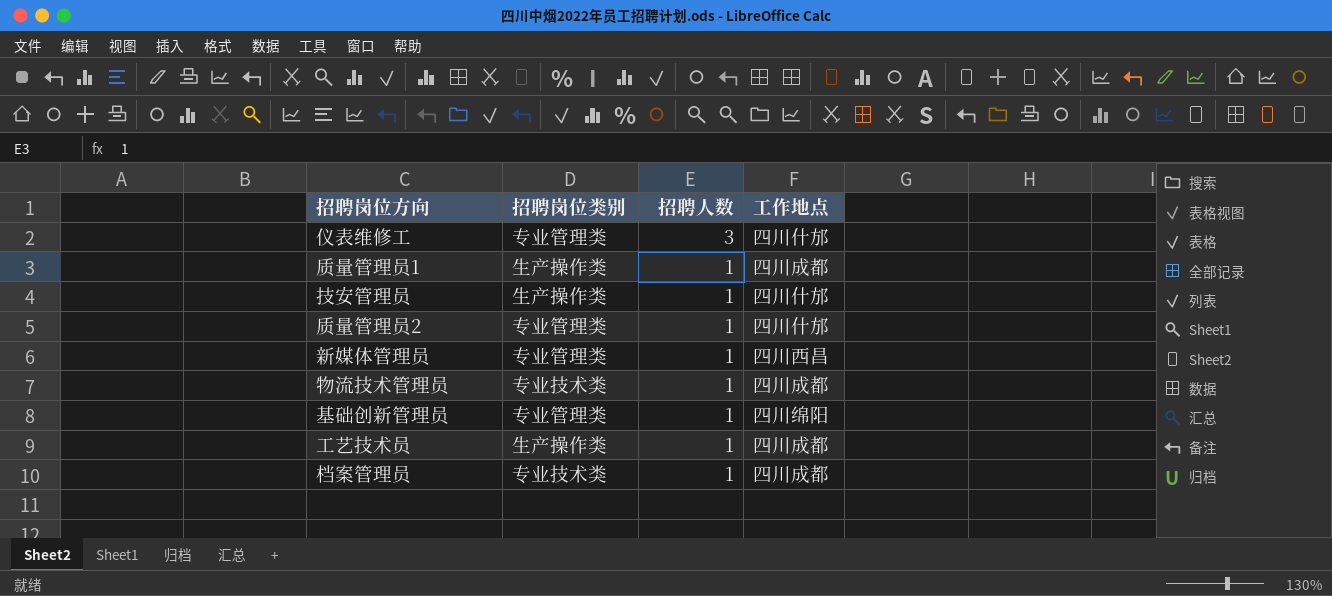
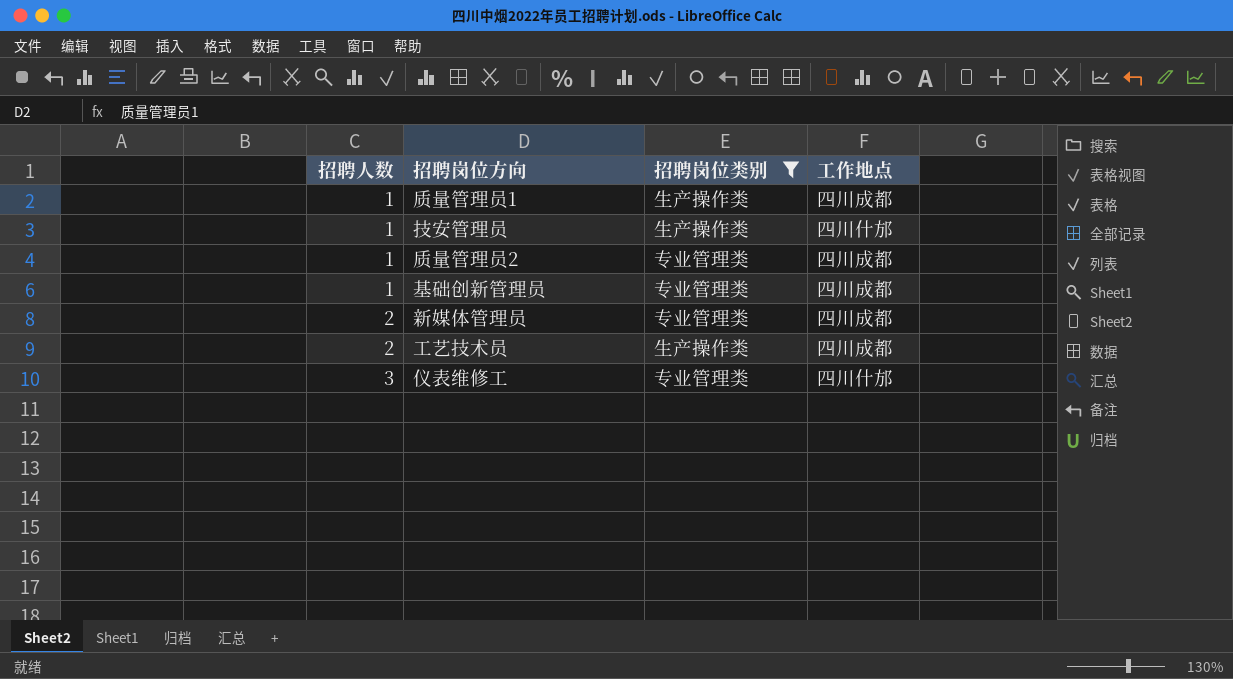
filter: none -> 招聘岗位类别 != 专业技术类
row order: 招聘人数 descending -> 招聘人数 ascending
column 招聘人数 | position: 3 -> 1
质量管理员2 | 工作地点: 四川什邡 -> 四川成都
基础创新管理员 | 工作地点: 四川绵阳 -> 四川成都
新媒体管理员 | 招聘人数: 1 -> 2
新媒体管理员 | 工作地点: 四川西昌 -> 四川成都
工艺技术员 | 招聘人数: 1 -> 2

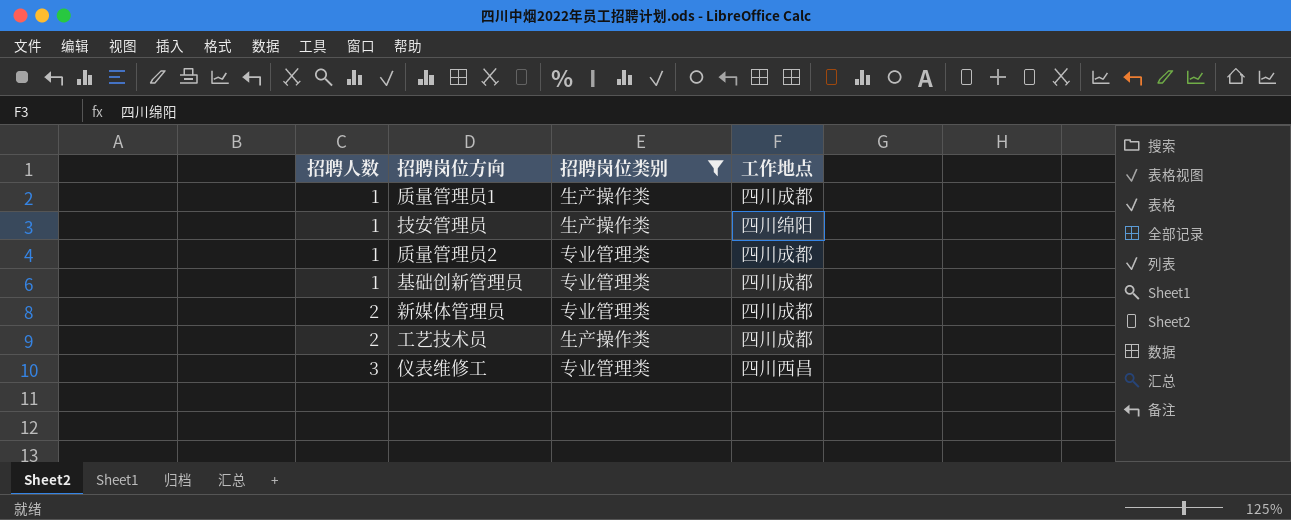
技安管理员 | 工作地点: 四川什邡 -> 四川绵阳
仪表维修工 | 工作地点: 四川什邡 -> 四川西昌

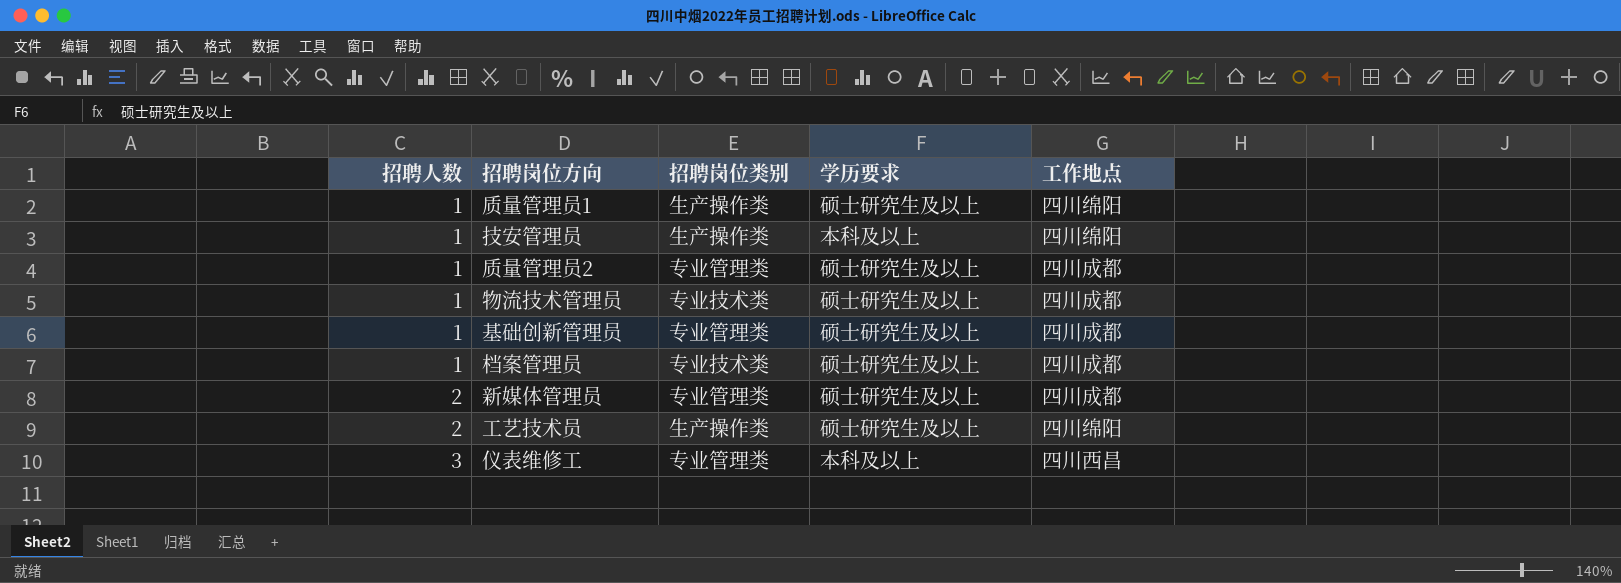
filter: 招聘岗位类别 != 专业技术类 -> none
column 学历要求 | position: none -> 4
质量管理员1 | 工作地点: 四川成都 -> 四川绵阳
工艺技术员 | 工作地点: 四川成都 -> 四川绵阳

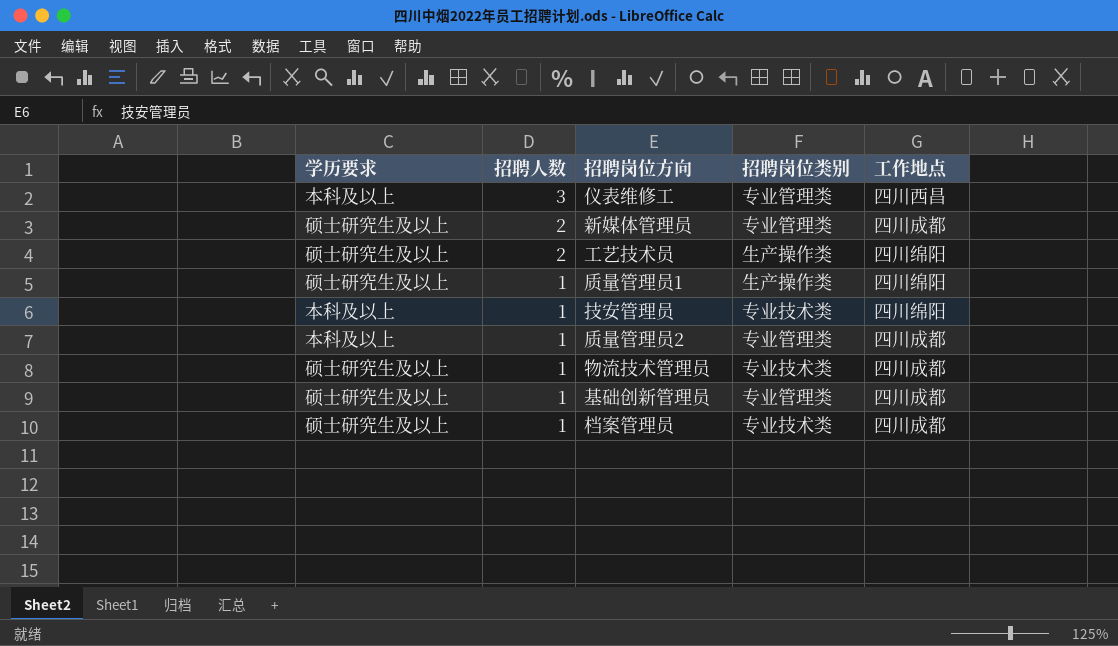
row order: 招聘人数 ascending -> 招聘人数 descending
column 学历要求 | position: 4 -> 1
技安管理员 | 招聘岗位类别: 生产操作类 -> 专业技术类
质量管理员2 | 学历要求: 硕士研究生及以上 -> 本科及以上

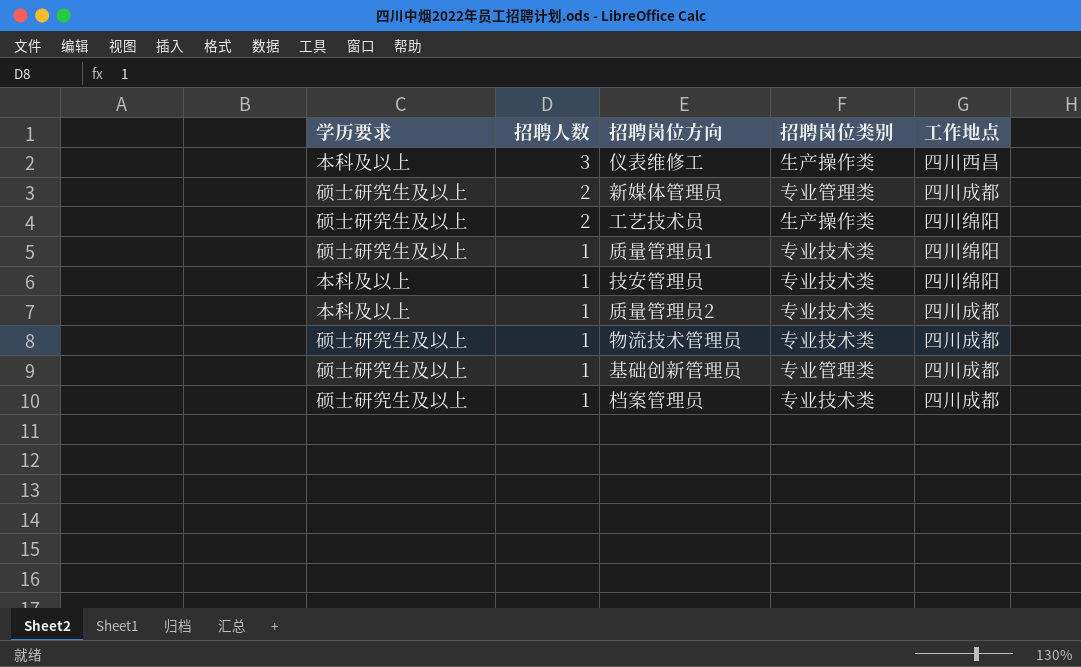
仪表维修工 | 招聘岗位类别: 专业管理类 -> 生产操作类
质量管理员1 | 招聘岗位类别: 生产操作类 -> 专业技术类
质量管理员2 | 招聘岗位类别: 专业管理类 -> 专业技术类

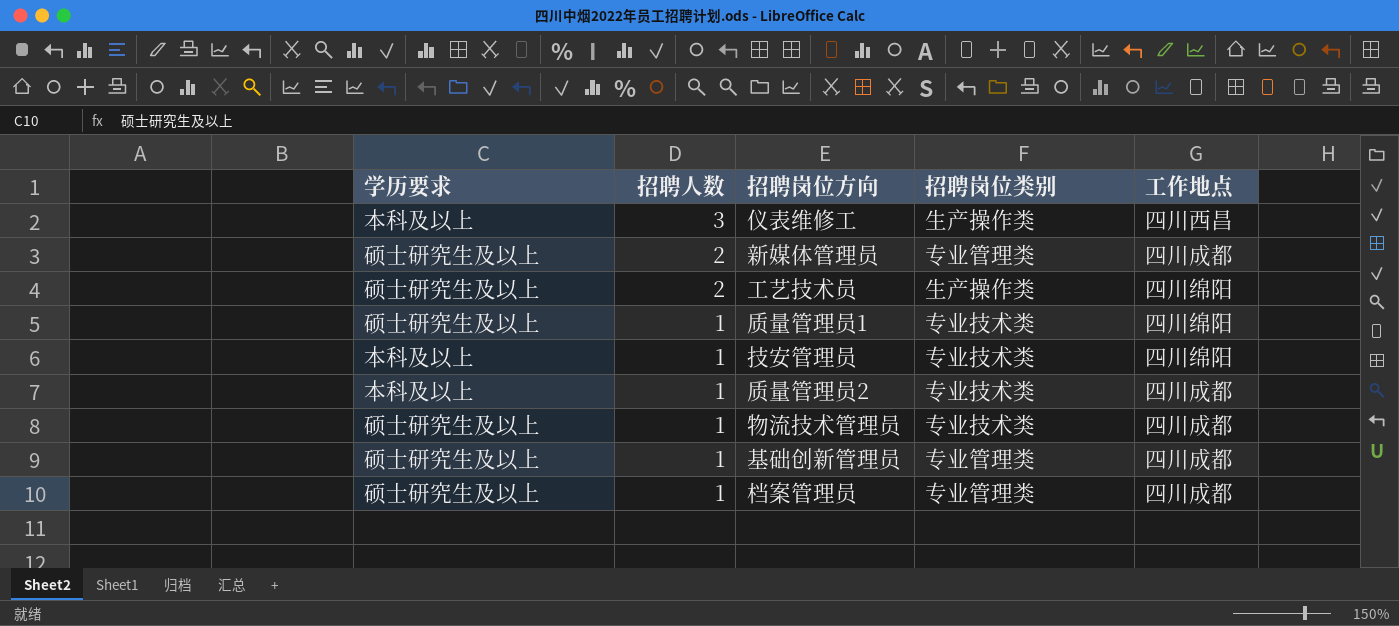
档案管理员 | 招聘岗位类别: 专业技术类 -> 专业管理类

